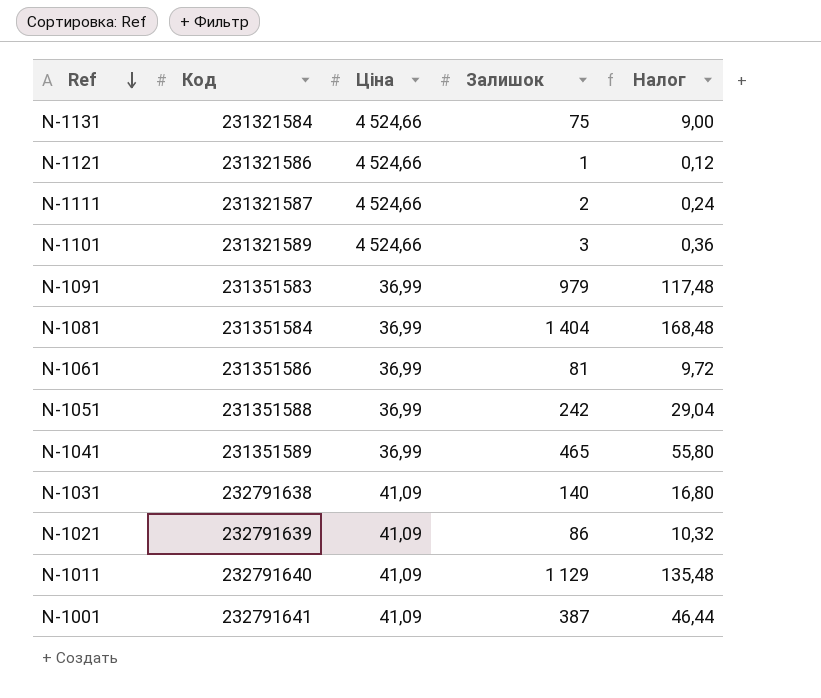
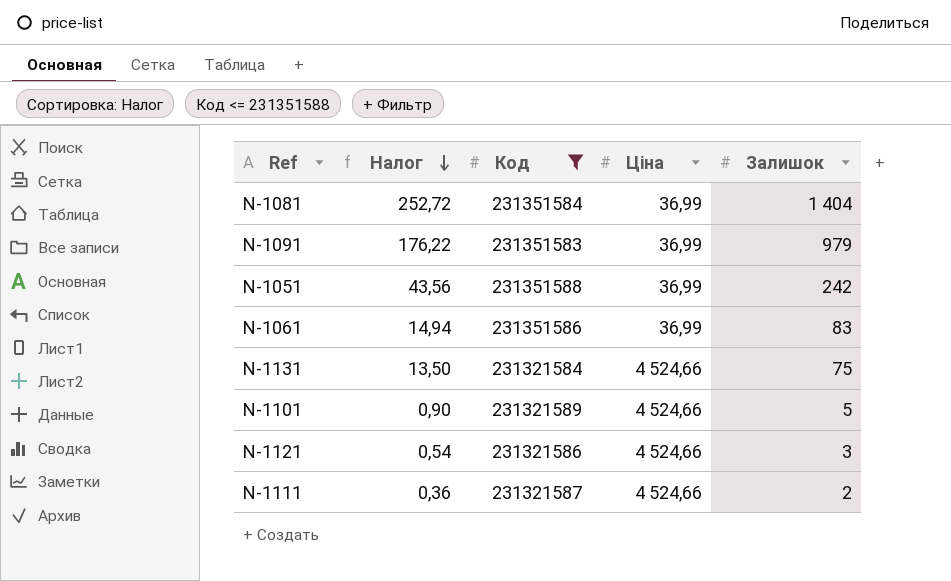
filter: none -> Код <= 231351588
row order: Ref descending -> Налог descending
column Налог | formula: [Залишок] * 0,12 -> [Залишок] * 0,18
column Налог | position: 5 -> 2
N-1061 | Залишок: 81 -> 83
N-1101 | Залишок: 3 -> 5
N-1121 | Залишок: 1 -> 3

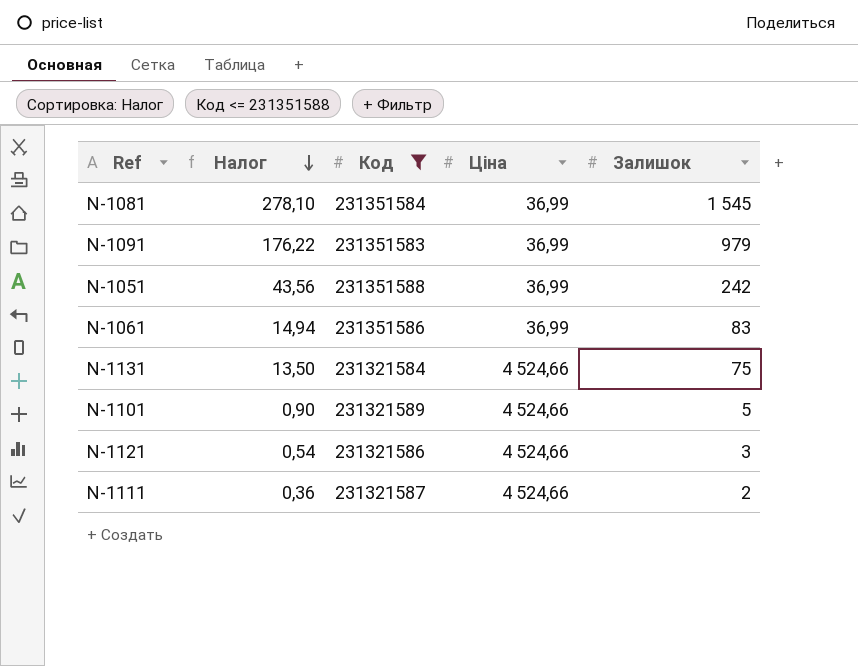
N-1081 | Налог: 252,72 -> 278,10
N-1081 | Залишок: 1 404 -> 1 545

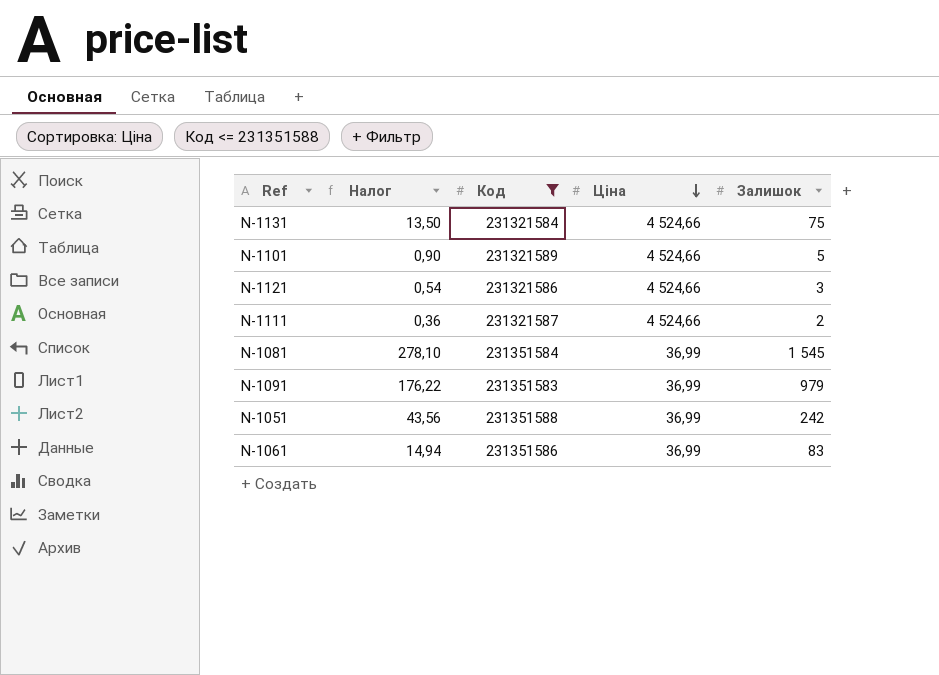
row order: Налог descending -> Ціна descending

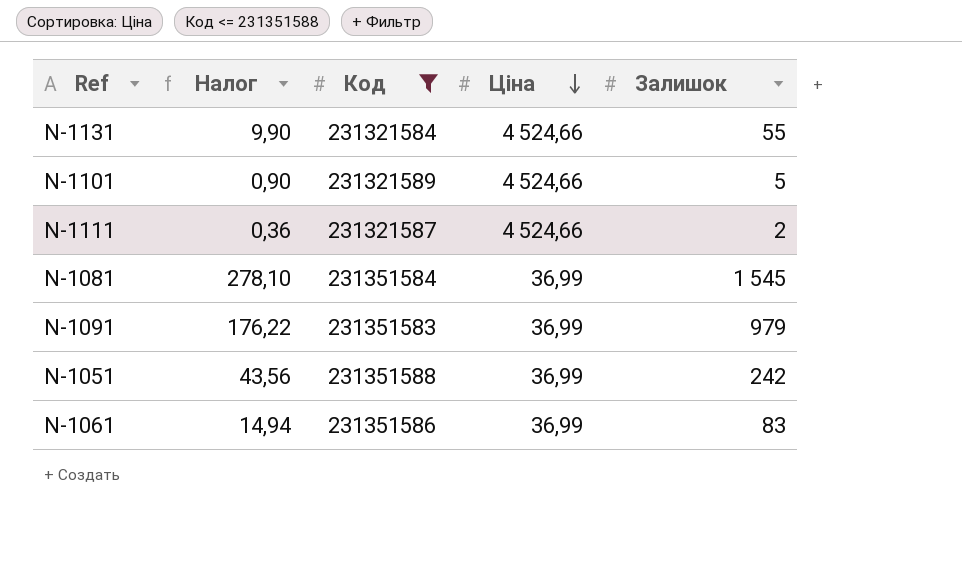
row N-1121: 0,54 | 231321586 | 4 524,66 | 3 -> none
N-1131 | Налог: 13,50 -> 9,90
N-1131 | Залишок: 75 -> 55

